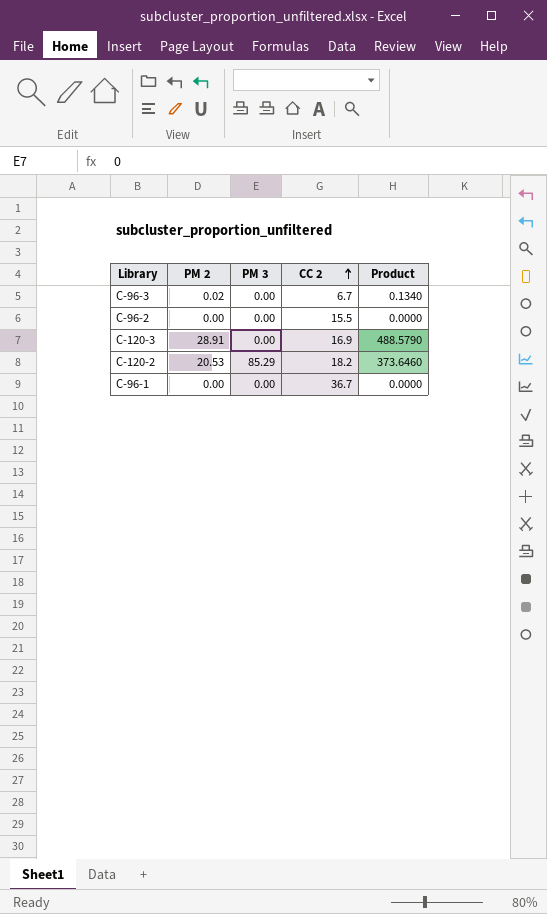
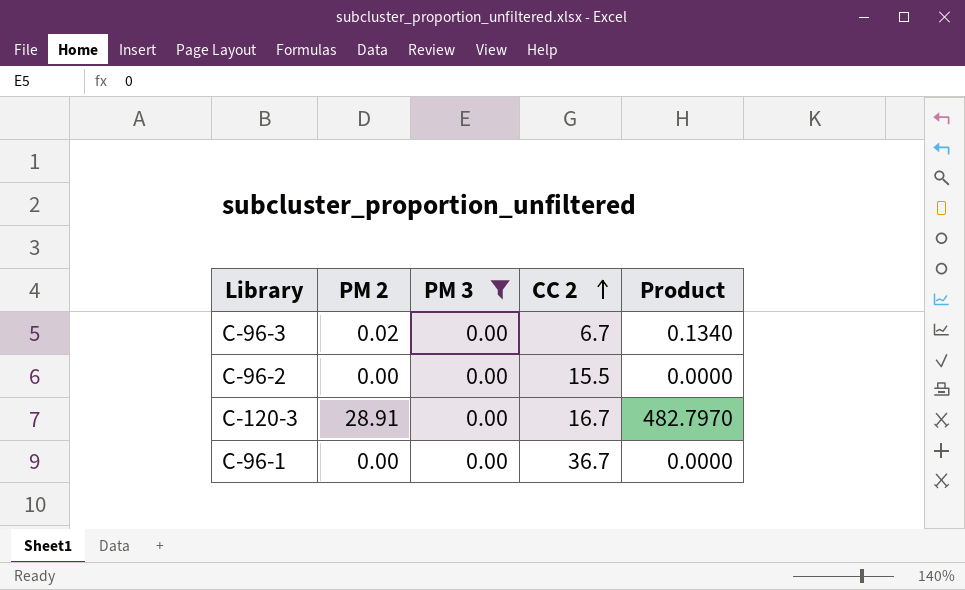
filter: none -> PM 3 = 0.00
C-120-3 | CC 2: 16.9 -> 16.7
C-120-3 | Product: 488.5790 -> 482.7970

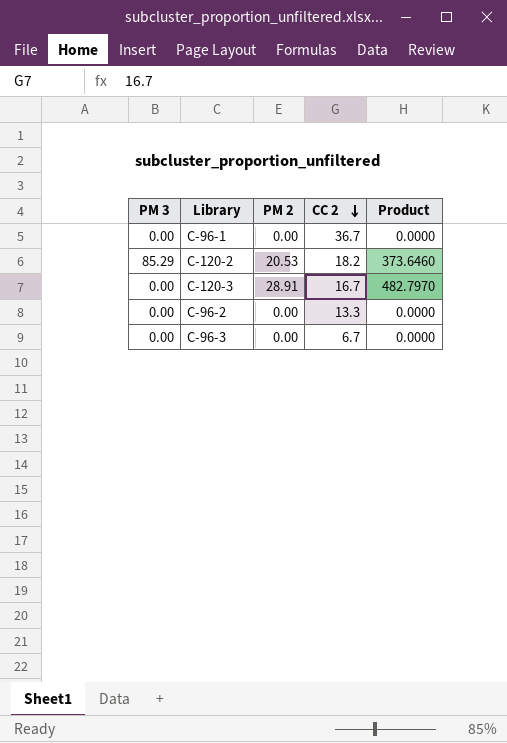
filter: PM 3 = 0.00 -> none
row order: CC 2 ascending -> CC 2 descending
column PM 3 | position: 3 -> 1
C-96-2 | CC 2: 15.5 -> 13.3
C-96-3 | PM 2: 0.02 -> 0.00
C-96-3 | Product: 0.1340 -> 0.0000

